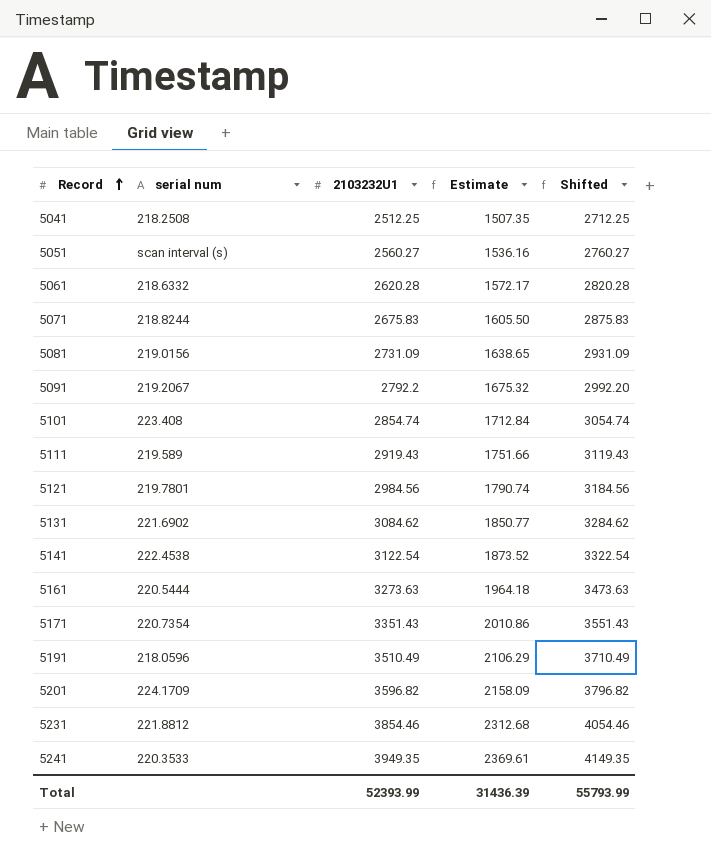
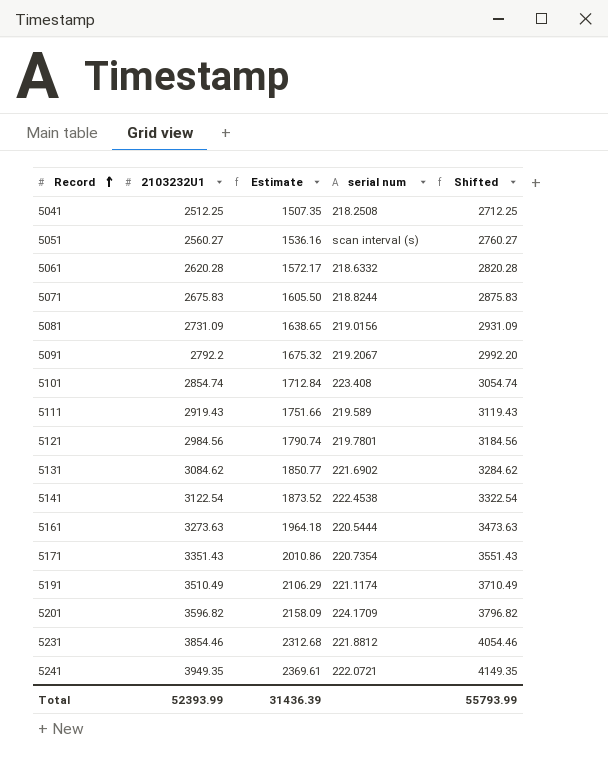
column serial num | position: 2 -> 4
5191 | serial num: 218.0596 -> 221.1174
5241 | serial num: 220.3533 -> 222.0721

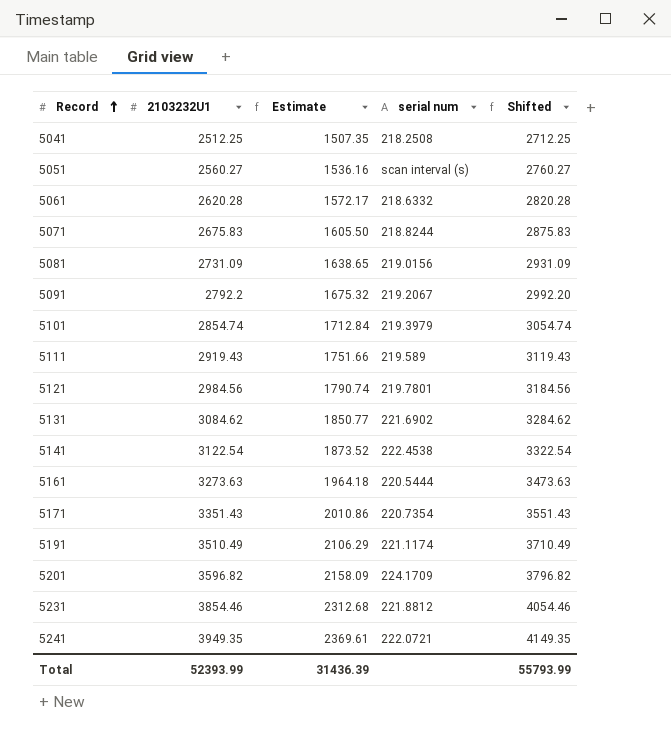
5101 | serial num: 223.408 -> 219.3979

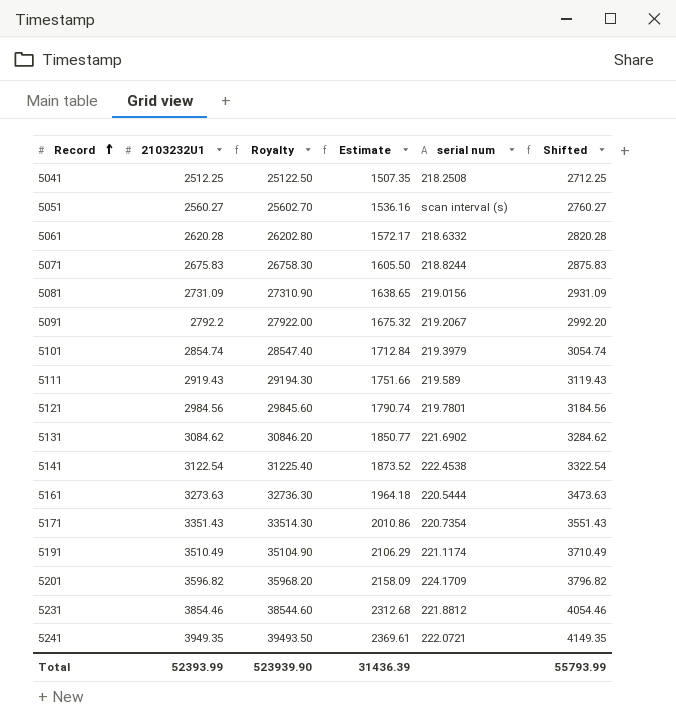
column Royalty | formula: none -> [2103232U1] * 10

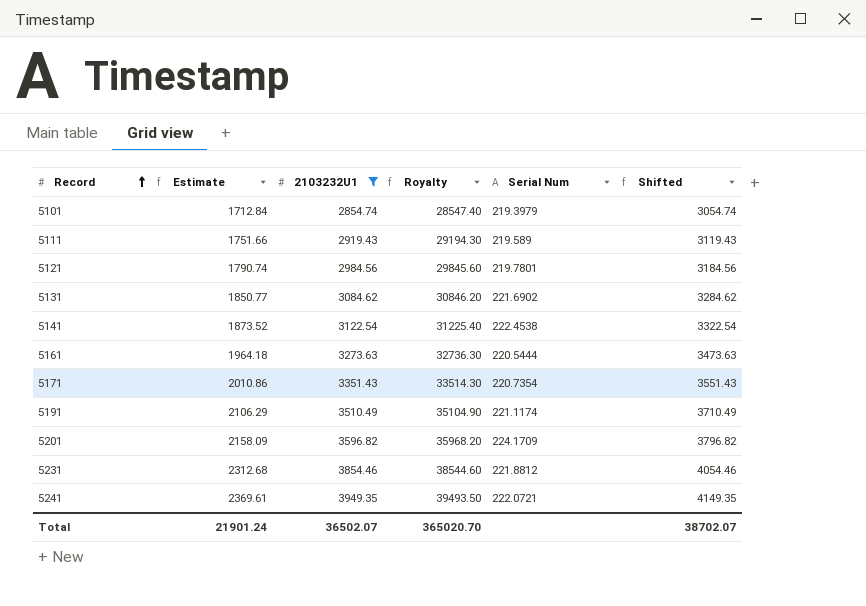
filter: none -> 2103232U1 >= 2854.74
column Estimate | position: 4 -> 2
column name: serial num -> Serial Num
Total | Estimate: 31436.39 -> 21901.24
Total | 2103232U1: 52393.99 -> 36502.07
Total | Royalty: 523939.90 -> 365020.70
Total | Shifted: 55793.99 -> 38702.07

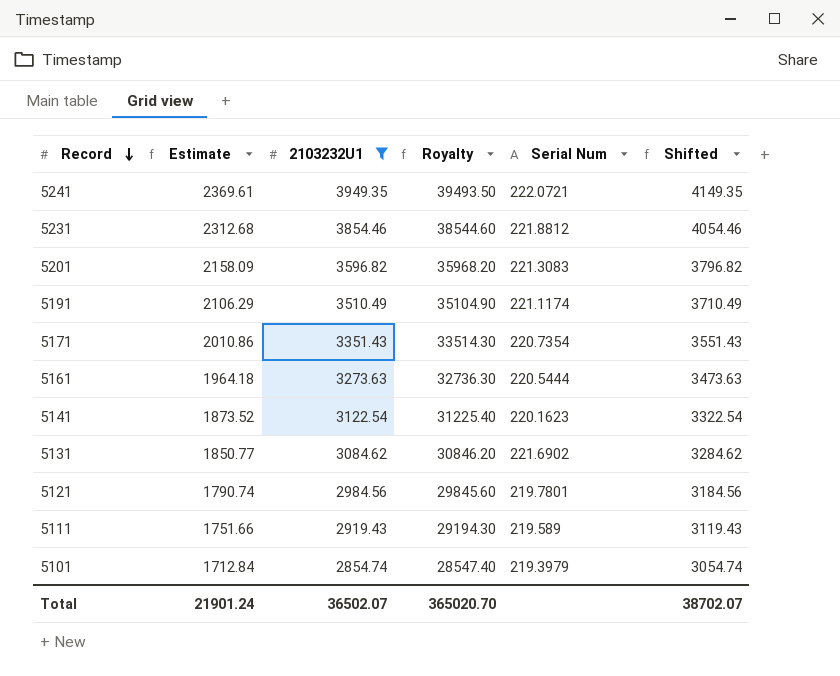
row order: Record ascending -> Record descending
5201 | Serial Num: 224.1709 -> 221.3083
5141 | Serial Num: 222.4538 -> 220.1623

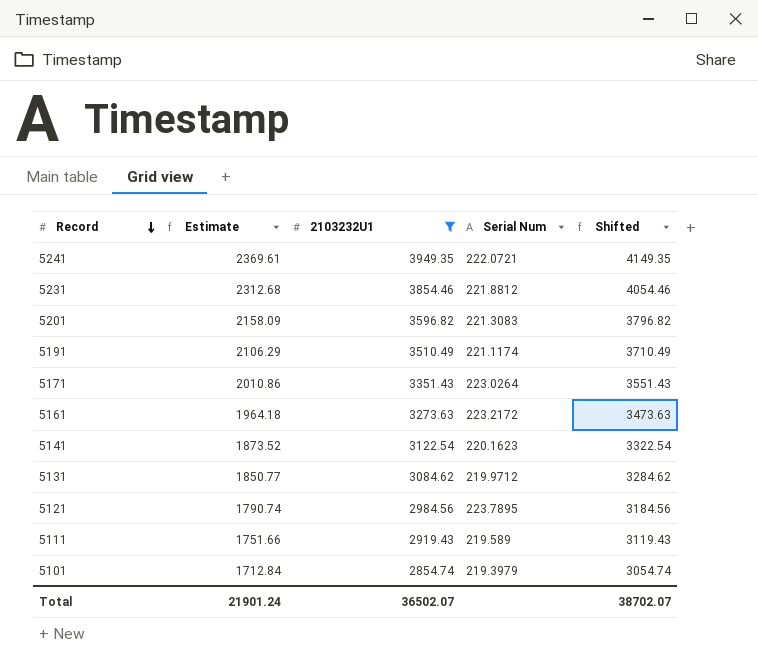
column Royalty | formula: [2103232U1] * 10 -> none
5171 | Serial Num: 220.7354 -> 223.0264
5161 | Serial Num: 220.5444 -> 223.2172
5131 | Serial Num: 221.6902 -> 219.9712
5121 | Serial Num: 219.7801 -> 223.7895

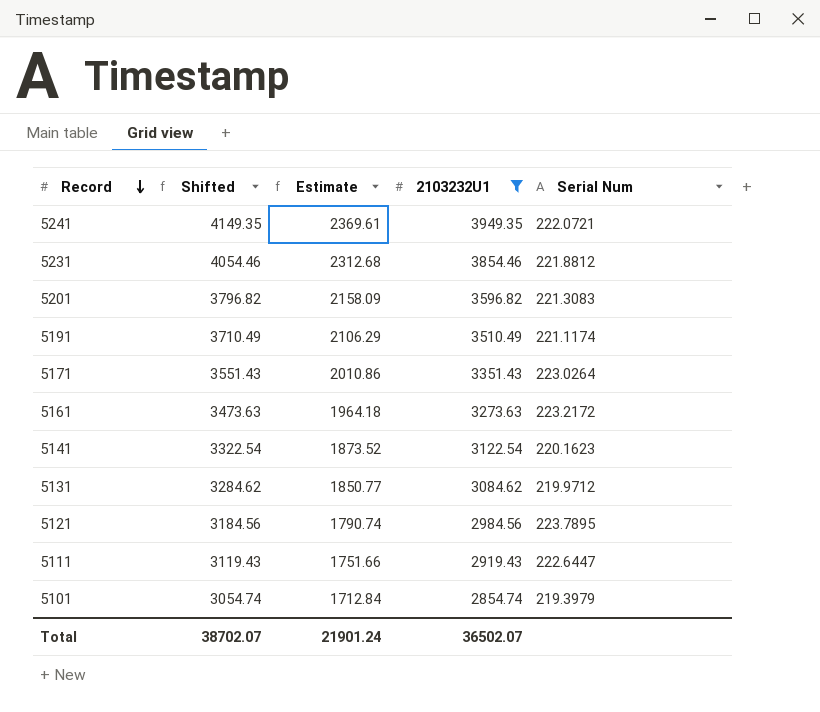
column Shifted | position: 5 -> 2
5111 | Serial Num: 219.589 -> 222.6447

